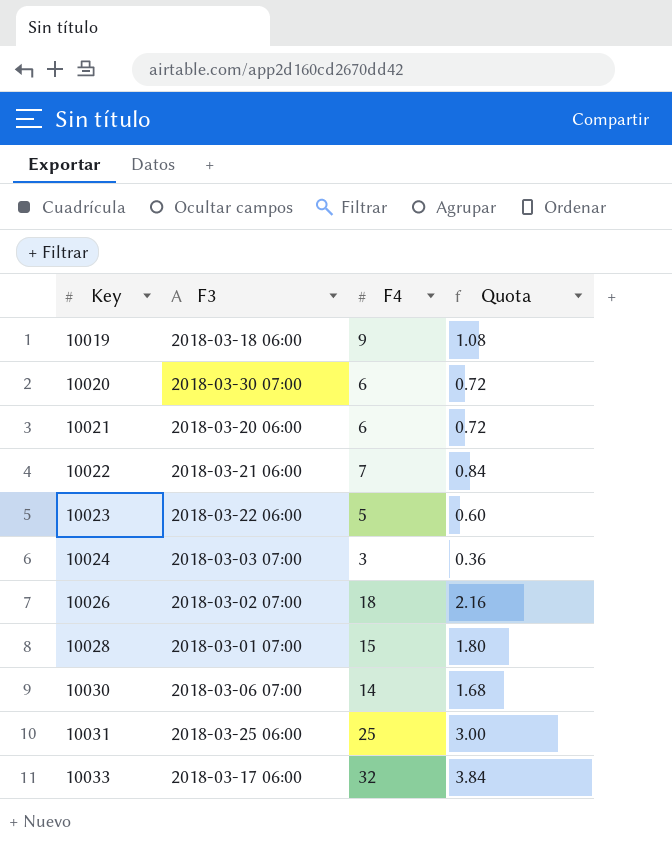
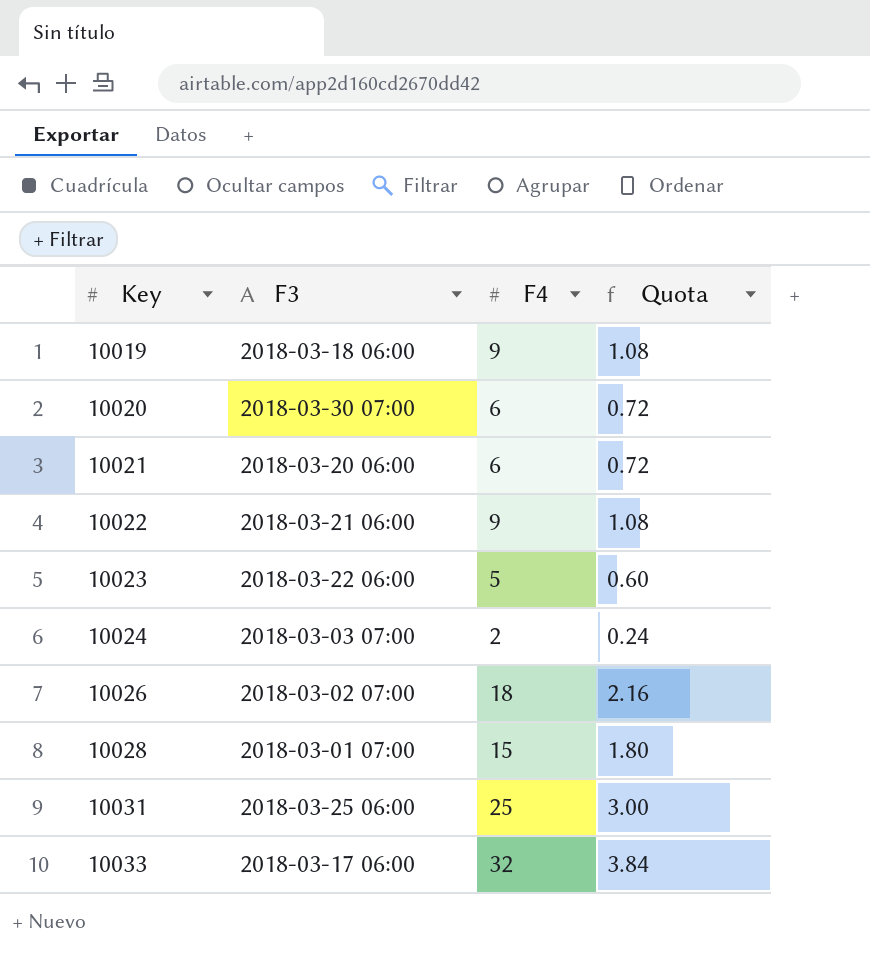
row 10030: 2018-03-06 07:00 | 14 | 1.68 -> none
10022 | F4: 7 -> 9
10022 | Quota: 0.84 -> 1.08
10024 | F4: 3 -> 2
10024 | Quota: 0.36 -> 0.24

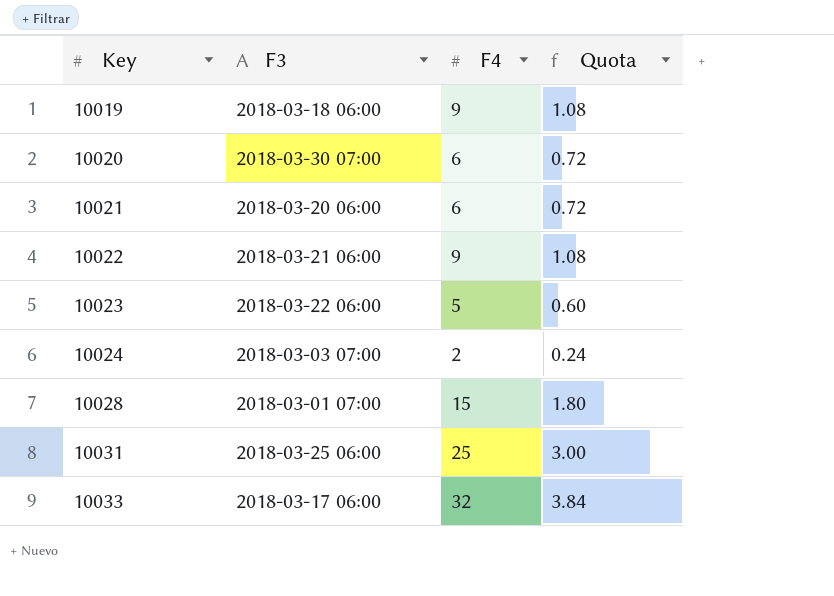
row 10026: 2018-03-02 07:00 | 18 | 2.16 -> none

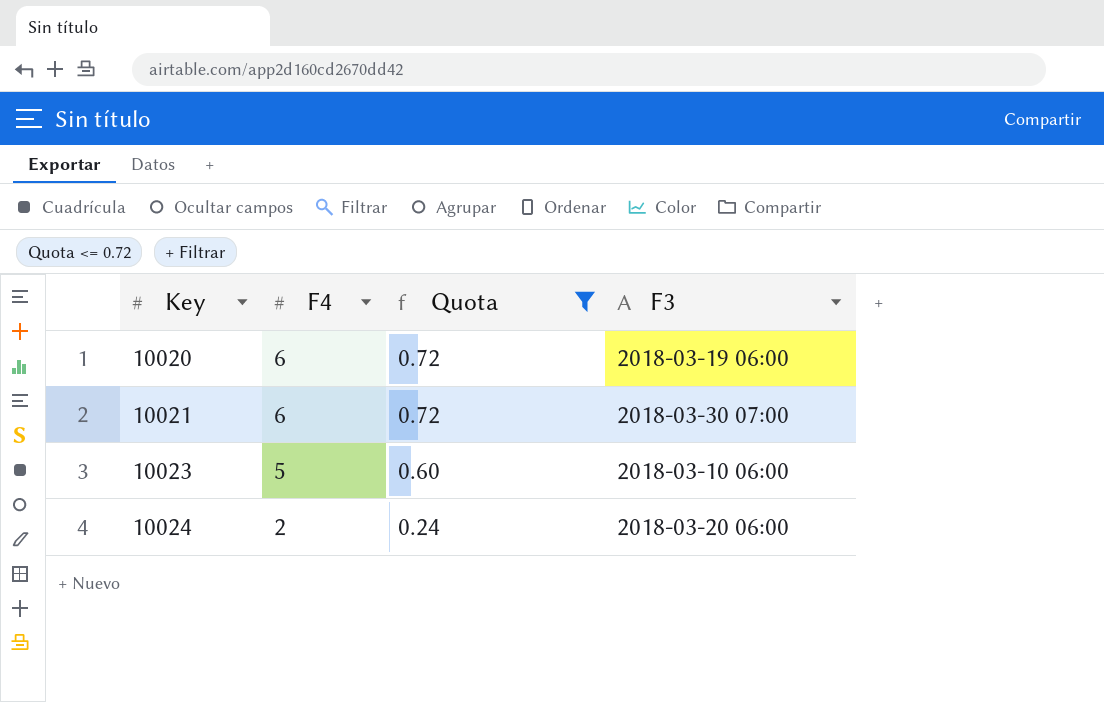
filter: none -> Quota <= 0.72
column F3 | position: 2 -> 4
10020 | F3: 2018-03-30 07:00 -> 2018-03-19 06:00
10021 | F3: 2018-03-20 06:00 -> 2018-03-30 07:00
10023 | F3: 2018-03-22 06:00 -> 2018-03-10 06:00
10024 | F3: 2018-03-03 07:00 -> 2018-03-20 06:00

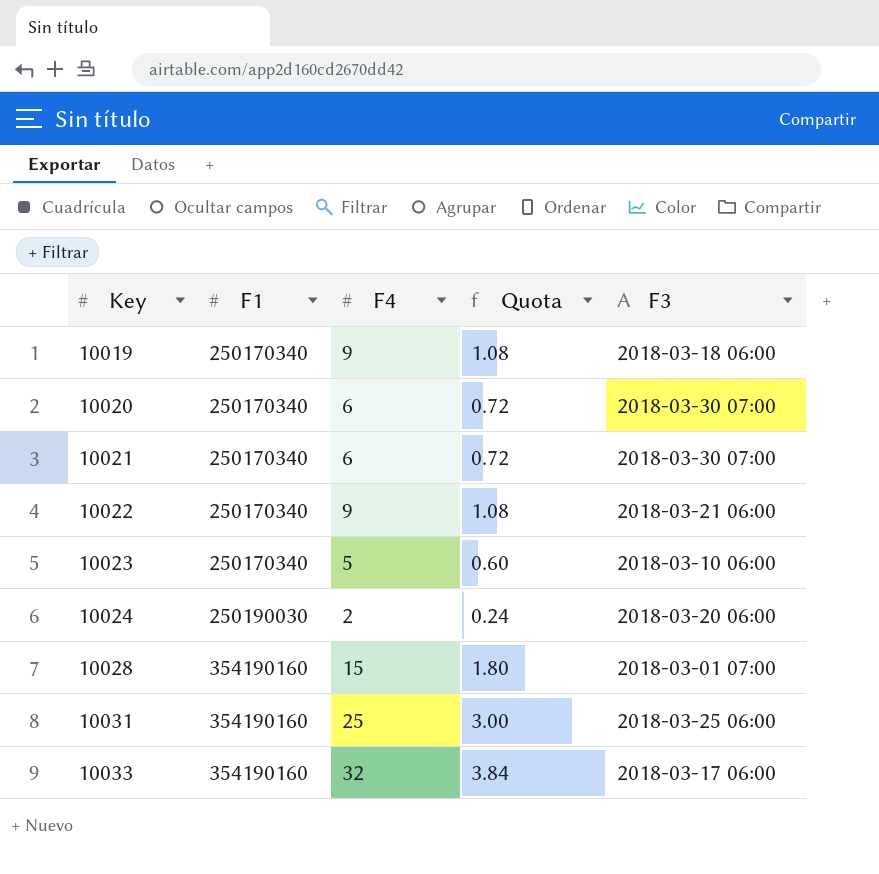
filter: Quota <= 0.72 -> none
column F1 | position: none -> 2
10020 | F3: 2018-03-19 06:00 -> 2018-03-30 07:00

